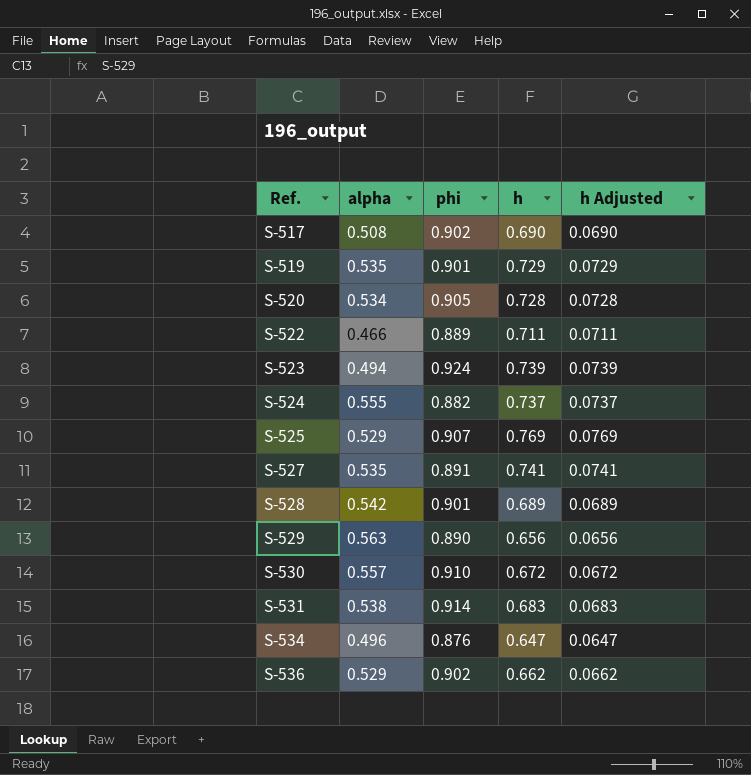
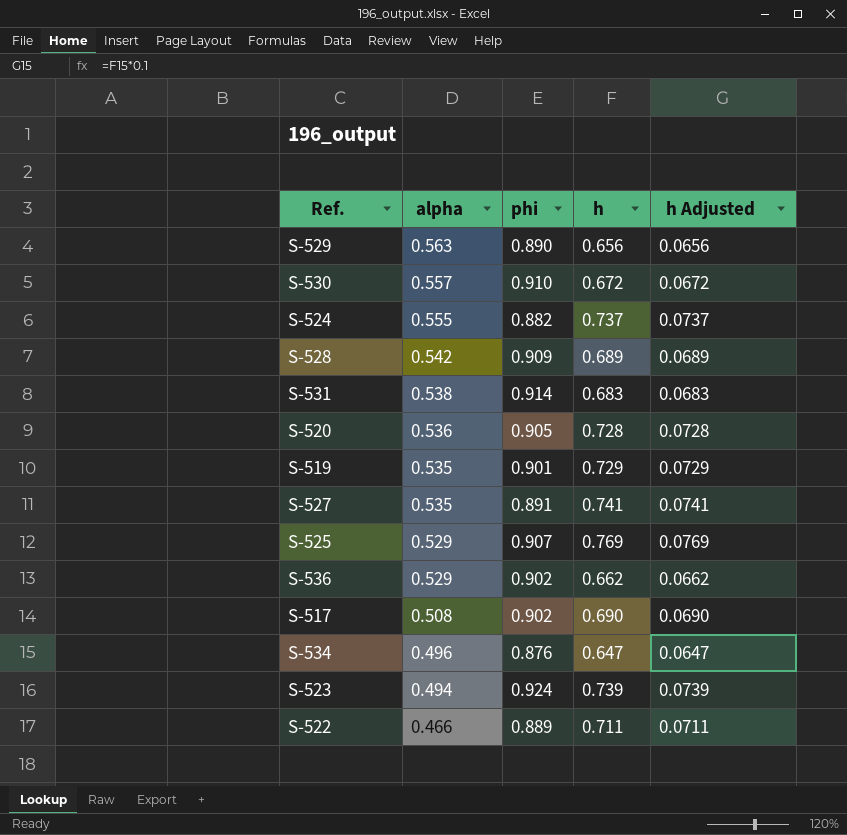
row order: Ref. ascending -> alpha descending
S-528 | phi: 0.901 -> 0.909
S-520 | alpha: 0.534 -> 0.536

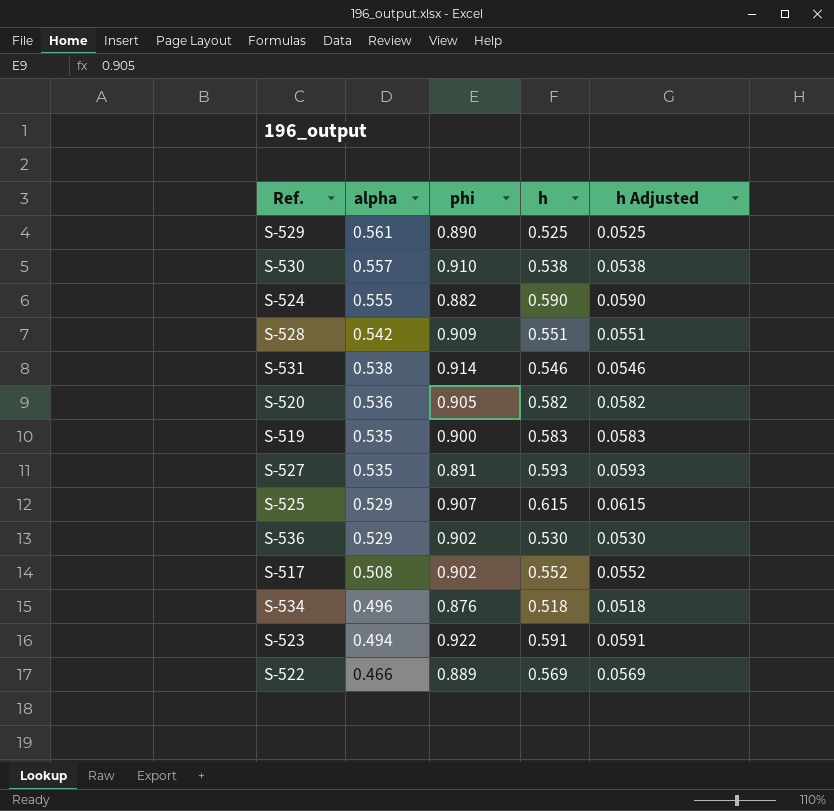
S-529 | alpha: 0.563 -> 0.561
S-529 | h: 0.656 -> 0.525
S-529 | h Adjusted: 0.0656 -> 0.0525
S-530 | h: 0.672 -> 0.538
S-530 | h Adjusted: 0.0672 -> 0.0538
S-524 | h: 0.737 -> 0.590
S-524 | h Adjusted: 0.0737 -> 0.0590
S-528 | h: 0.689 -> 0.551
S-528 | h Adjusted: 0.0689 -> 0.0551
S-531 | h: 0.683 -> 0.546
S-531 | h Adjusted: 0.0683 -> 0.0546
S-520 | h: 0.728 -> 0.582
S-520 | h Adjusted: 0.0728 -> 0.0582
S-519 | phi: 0.901 -> 0.900
S-519 | h: 0.729 -> 0.583
S-519 | h Adjusted: 0.0729 -> 0.0583
S-527 | h: 0.741 -> 0.593
S-527 | h Adjusted: 0.0741 -> 0.0593
S-525 | h: 0.769 -> 0.615
S-525 | h Adjusted: 0.0769 -> 0.0615
S-536 | h: 0.662 -> 0.530
S-536 | h Adjusted: 0.0662 -> 0.0530
S-517 | h: 0.690 -> 0.552
S-517 | h Adjusted: 0.0690 -> 0.0552
S-534 | h: 0.647 -> 0.518
S-534 | h Adjusted: 0.0647 -> 0.0518
S-523 | phi: 0.924 -> 0.922
S-523 | h: 0.739 -> 0.591
S-523 | h Adjusted: 0.0739 -> 0.0591
S-522 | h: 0.711 -> 0.569
S-522 | h Adjusted: 0.0711 -> 0.0569

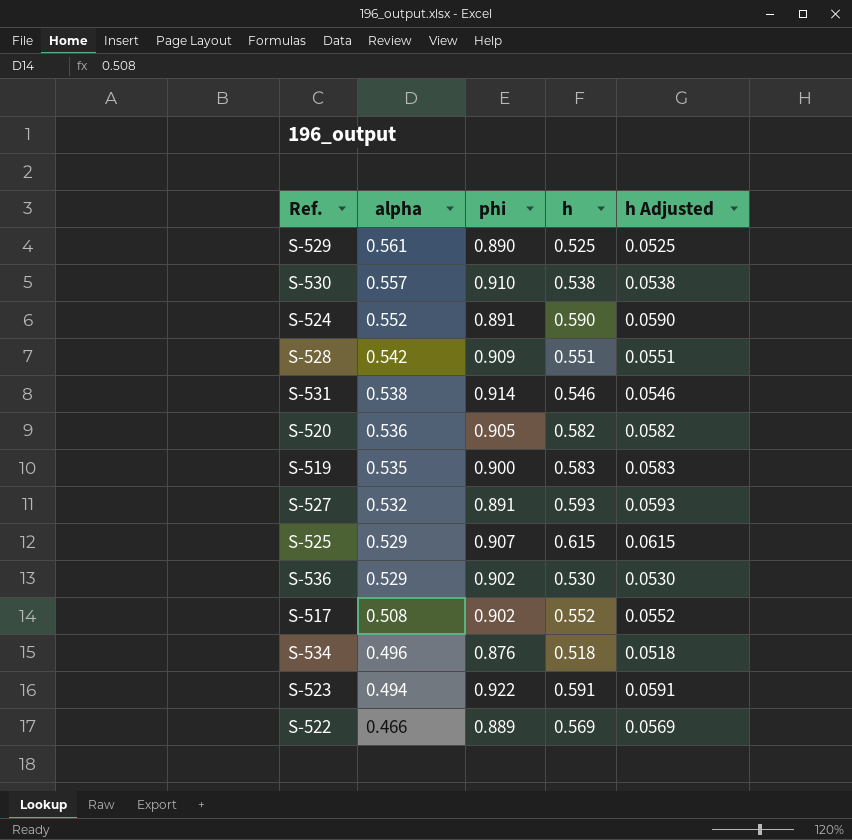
S-524 | alpha: 0.555 -> 0.552
S-524 | phi: 0.882 -> 0.891
S-527 | alpha: 0.535 -> 0.532

